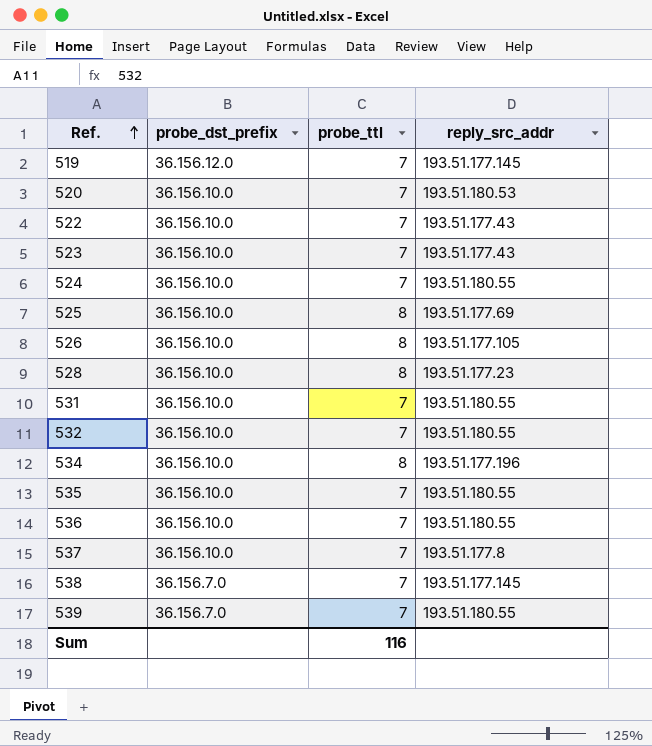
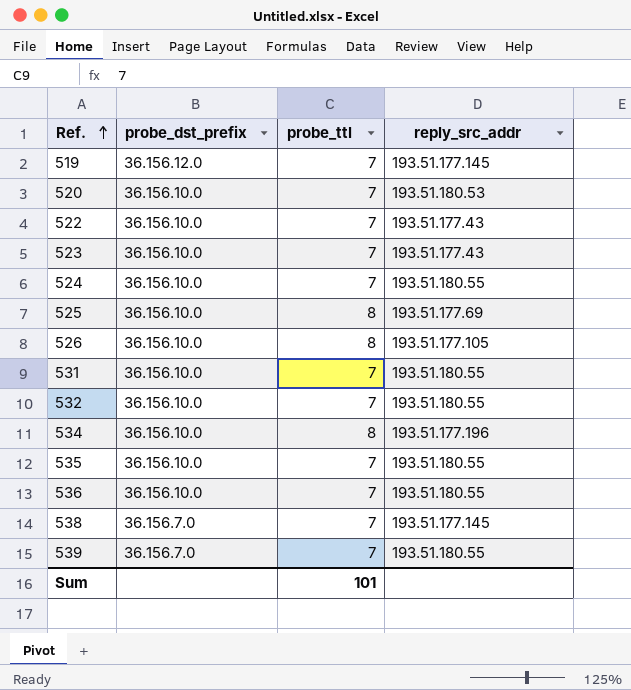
row 528: 36.156.10.0 | 8 | 193.51.177.23 -> none
row 537: 36.156.10.0 | 7 | 193.51.177.8 -> none
Sum | probe_ttl: 116 -> 101

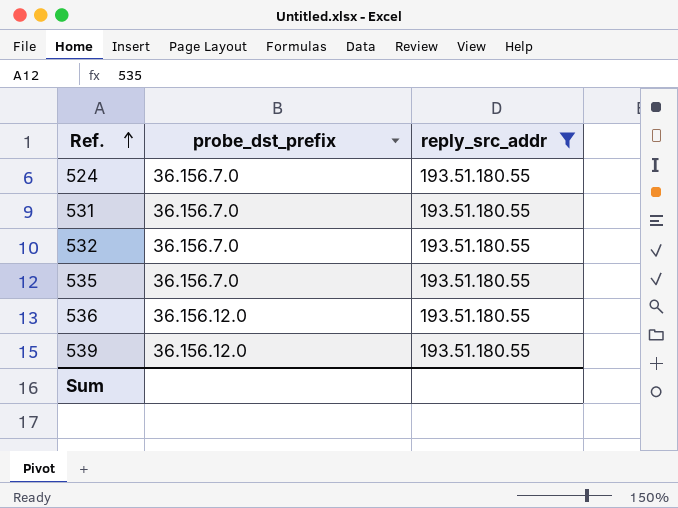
filter: none -> reply_src_addr = 193.51.180.55
column probe_ttl | position: 3 -> none
524 | probe_dst_prefix: 36.156.10.0 -> 36.156.7.0
531 | probe_dst_prefix: 36.156.10.0 -> 36.156.7.0
532 | probe_dst_prefix: 36.156.10.0 -> 36.156.7.0
535 | probe_dst_prefix: 36.156.10.0 -> 36.156.7.0
536 | probe_dst_prefix: 36.156.10.0 -> 36.156.12.0
539 | probe_dst_prefix: 36.156.7.0 -> 36.156.12.0

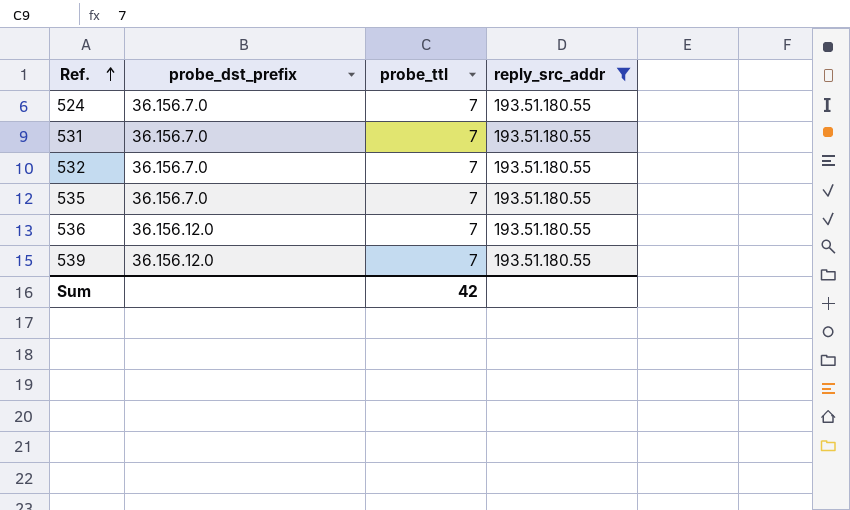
column probe_ttl | position: none -> 3

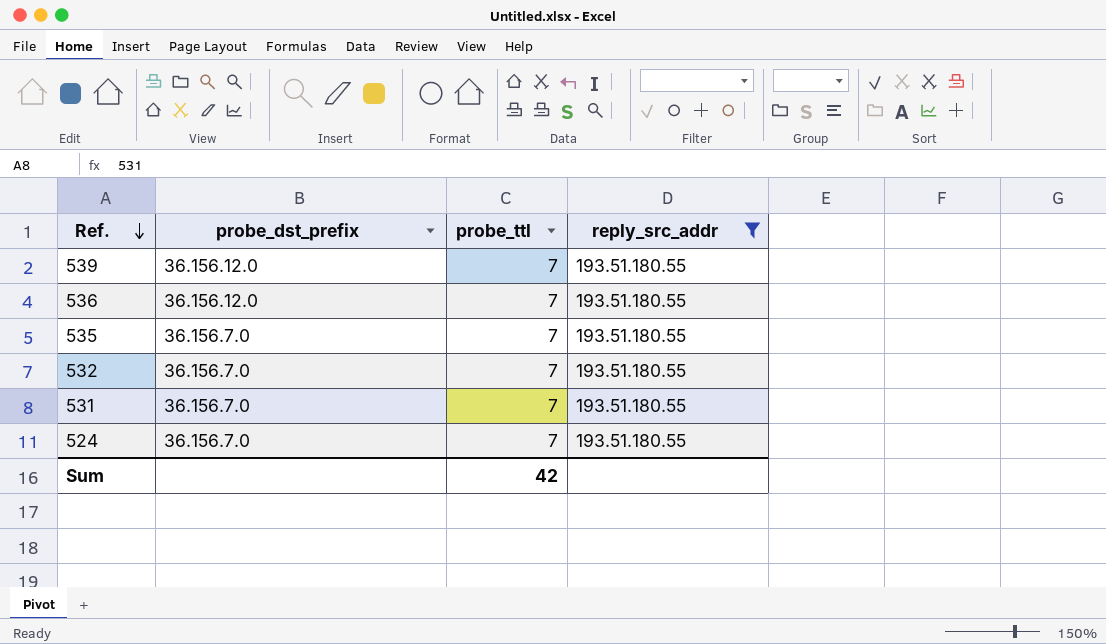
row order: Ref. ascending -> Ref. descending

